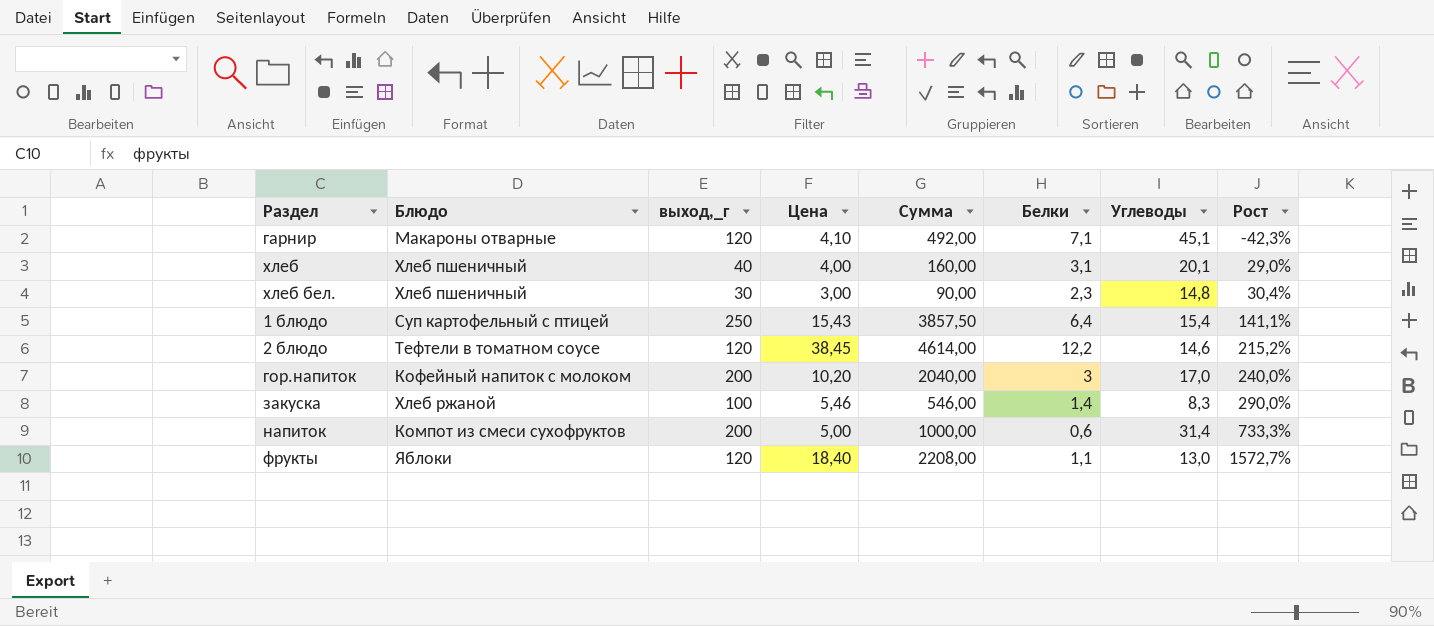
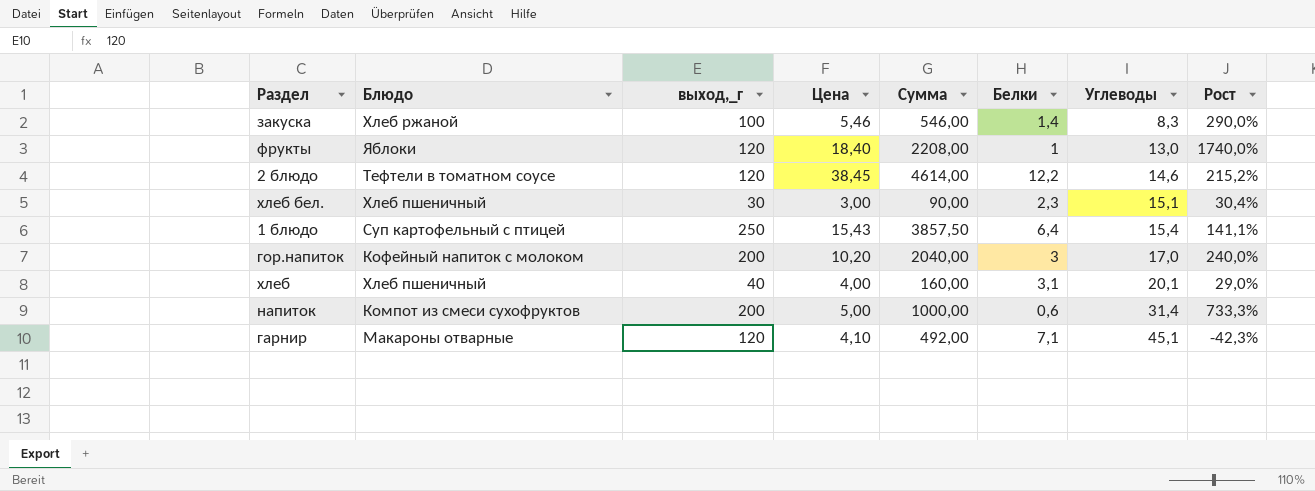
row order: Рост ascending -> Углеводы ascending
фрукты | Белки: 1,1 -> 1
фрукты | Рост: 1572,7% -> 1740,0%
хлеб бел. | Углеводы: 14,8 -> 15,1

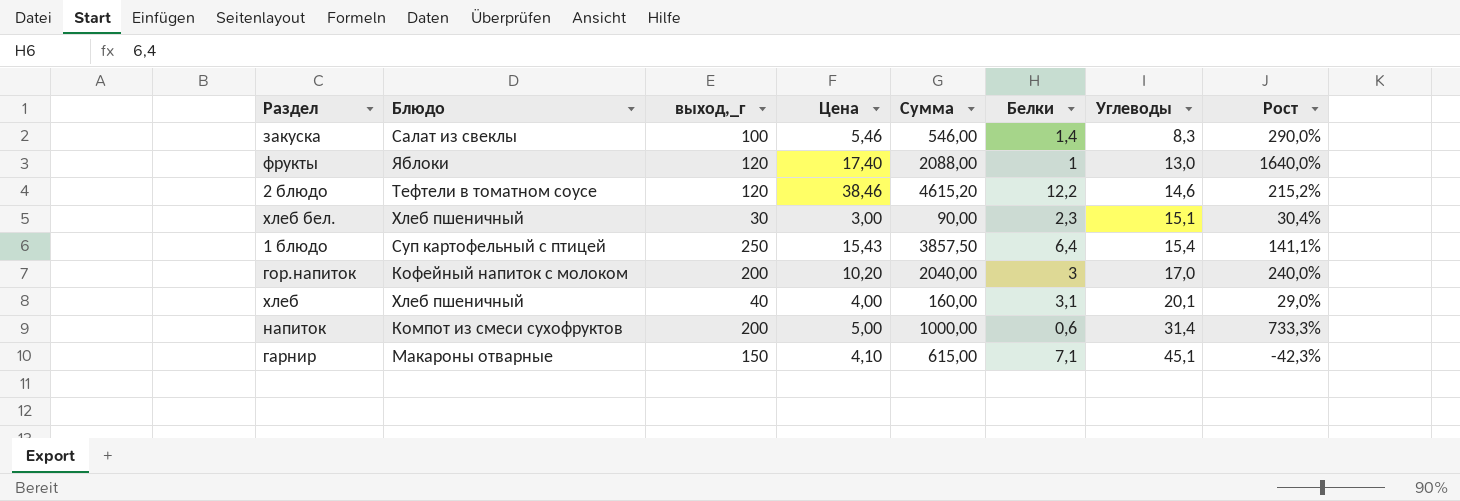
закуска | Блюдо: Хлеб ржаной -> Салат из свеклы
фрукты | Цена: 18,40 -> 17,40
фрукты | Сумма: 2208,00 -> 2088,00
фрукты | Рост: 1740,0% -> 1640,0%
2 блюдо | Цена: 38,45 -> 38,46
2 блюдо | Сумма: 4614,00 -> 4615,20
гарнир | выход,_г: 120 -> 150
гарнир | Сумма: 492,00 -> 615,00

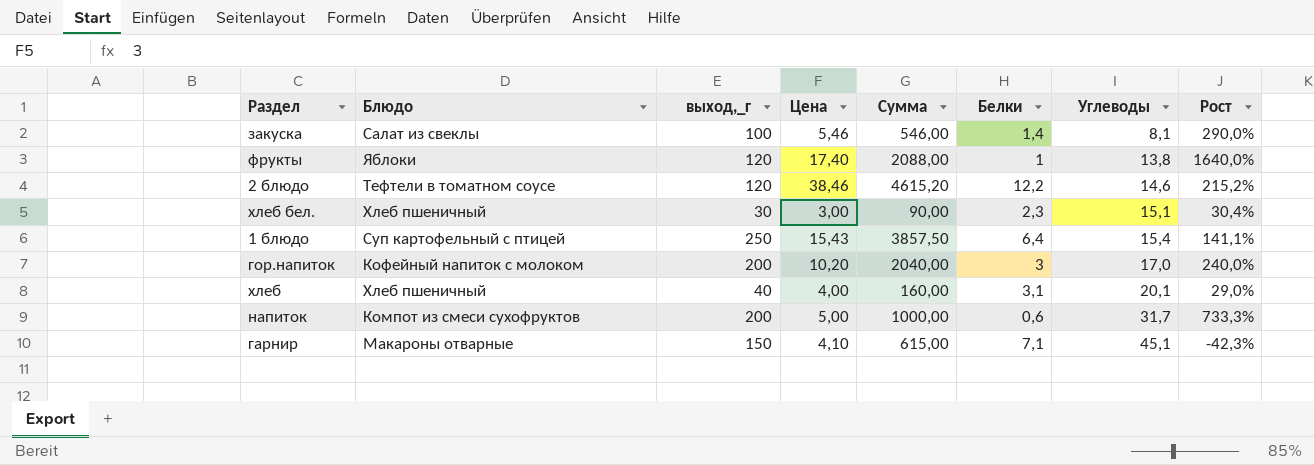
закуска | Углеводы: 8,3 -> 8,1
фрукты | Углеводы: 13,0 -> 13,8
напиток | Углеводы: 31,4 -> 31,7

